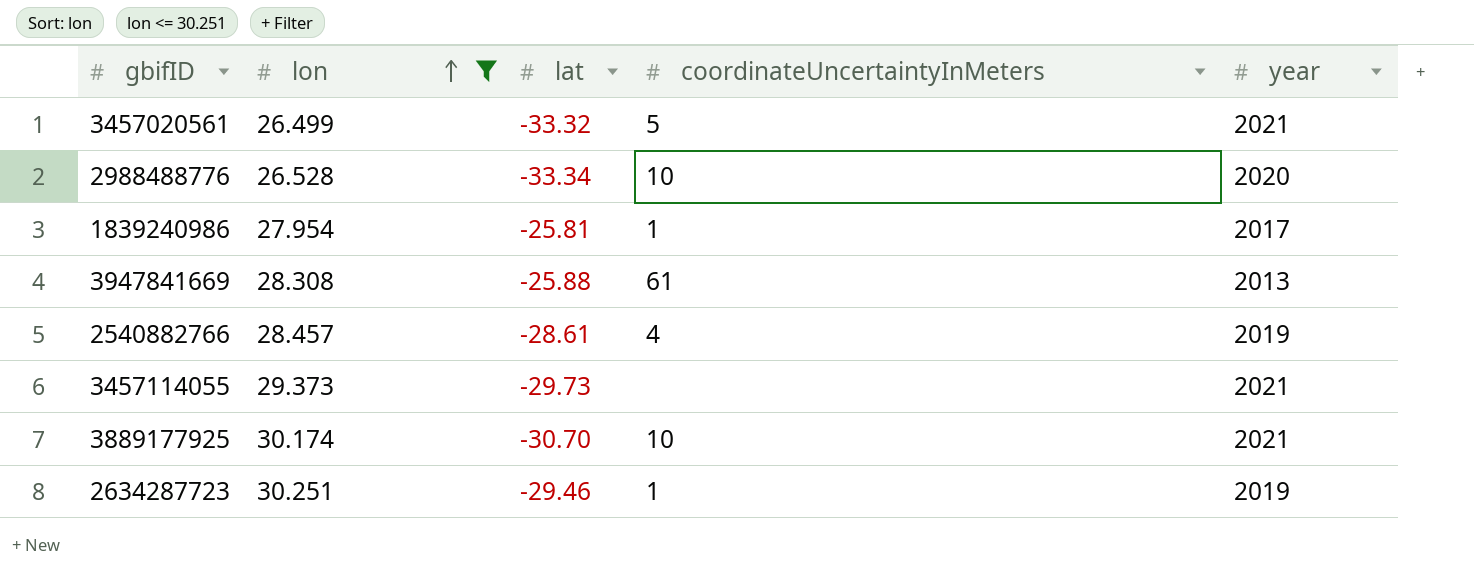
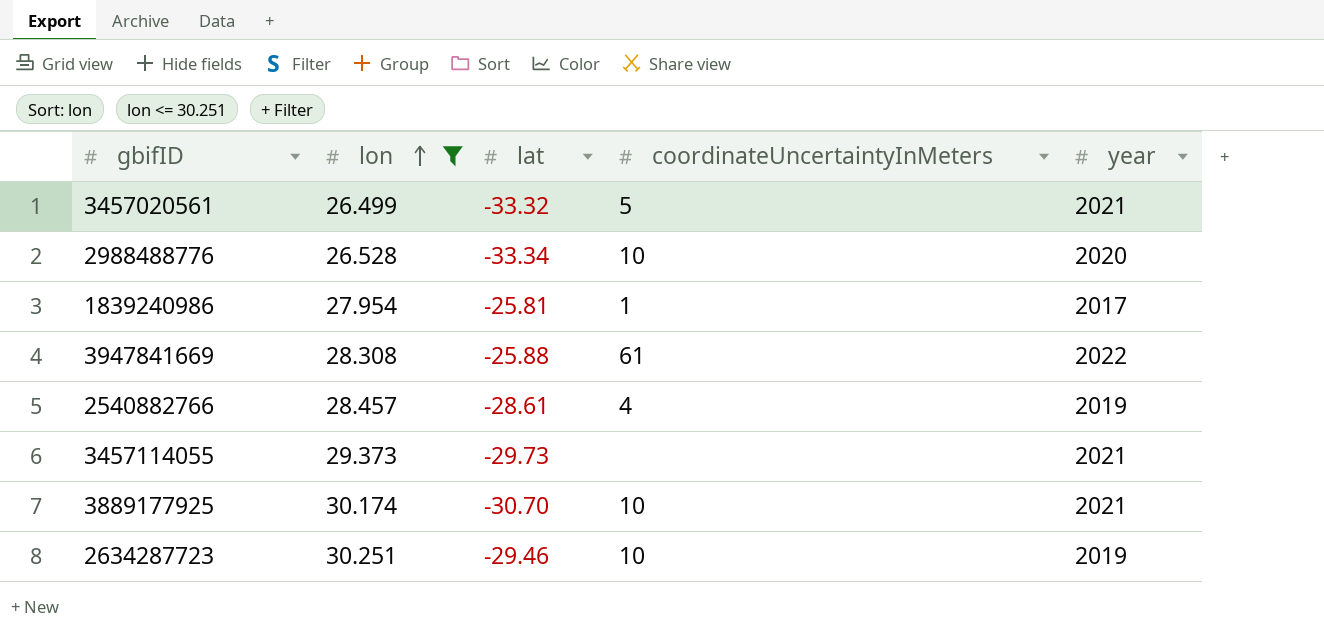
3947841669 | year: 2013 -> 2022
2634287723 | coordinateUncertaintyInMeters: 1 -> 10

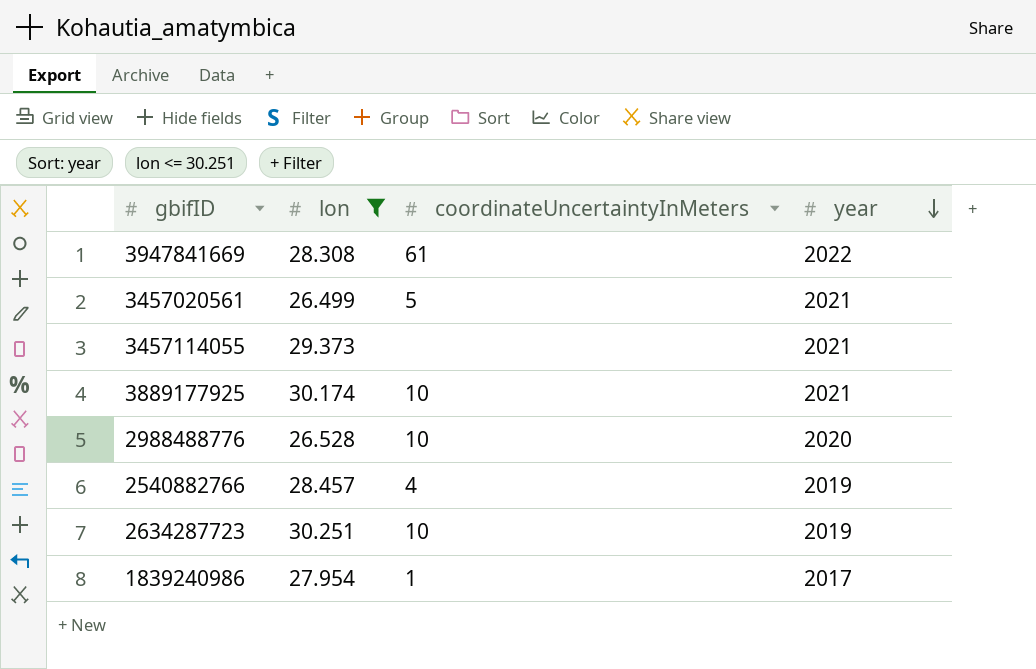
row order: lon ascending -> year descending
column lat | position: 3 -> none

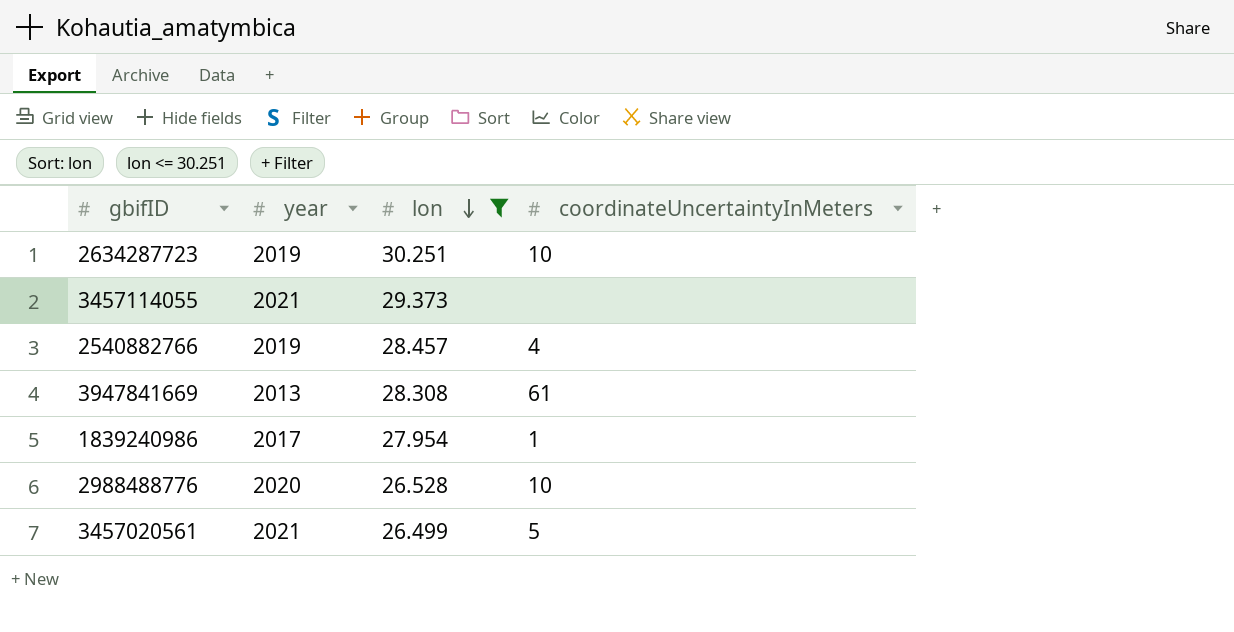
row order: year descending -> lon descending
column year | position: 4 -> 2
row 3889177925: 30.174 | 10 | 2021 -> none
3947841669 | year: 2022 -> 2013

